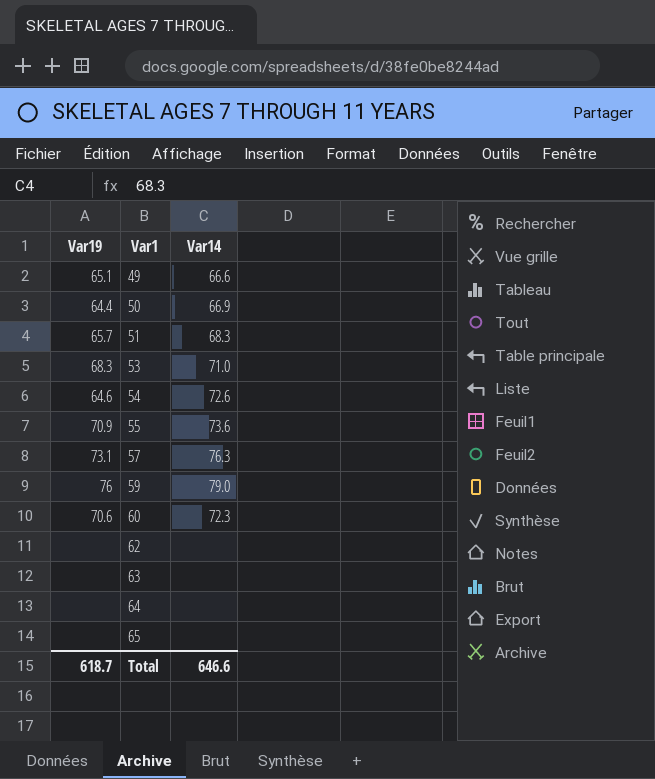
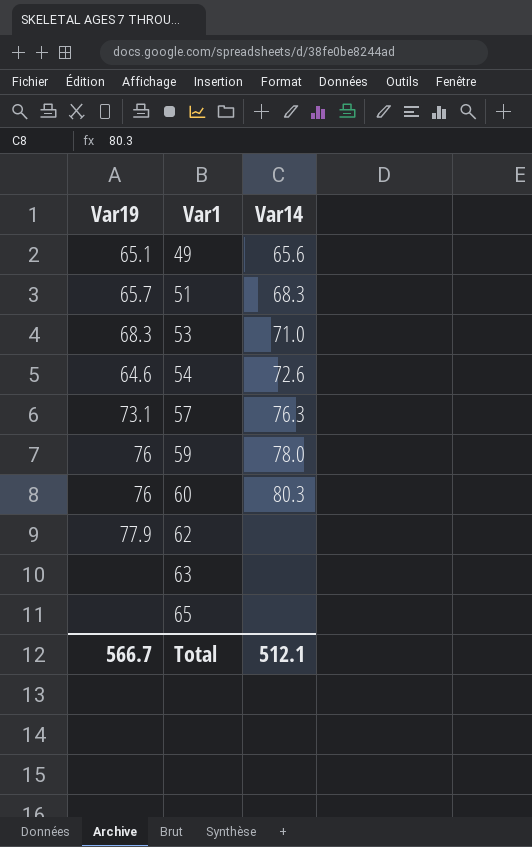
row 50: 64.4 | 66.9 -> none
row 55: 70.9 | 73.6 -> none
row 64: none | none -> none
49 | Var14: 66.6 -> 65.6
59 | Var14: 79.0 -> 78.0
60 | Var19: 70.6 -> 76
60 | Var14: 72.3 -> 80.3
62 | Var19: none -> 77.9
Total | Var19: 618.7 -> 566.7
Total | Var14: 646.6 -> 512.1

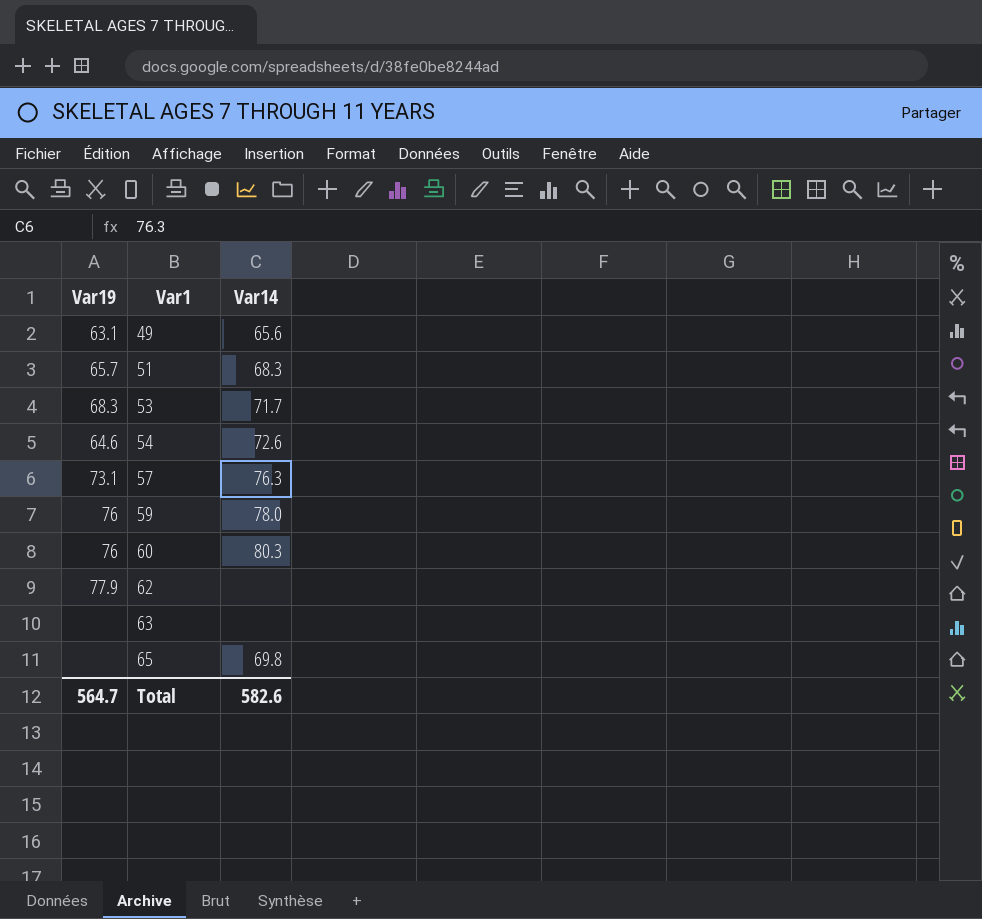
49 | Var19: 65.1 -> 63.1
53 | Var14: 71.0 -> 71.7
65 | Var14: none -> 69.8
Total | Var19: 566.7 -> 564.7
Total | Var14: 512.1 -> 582.6

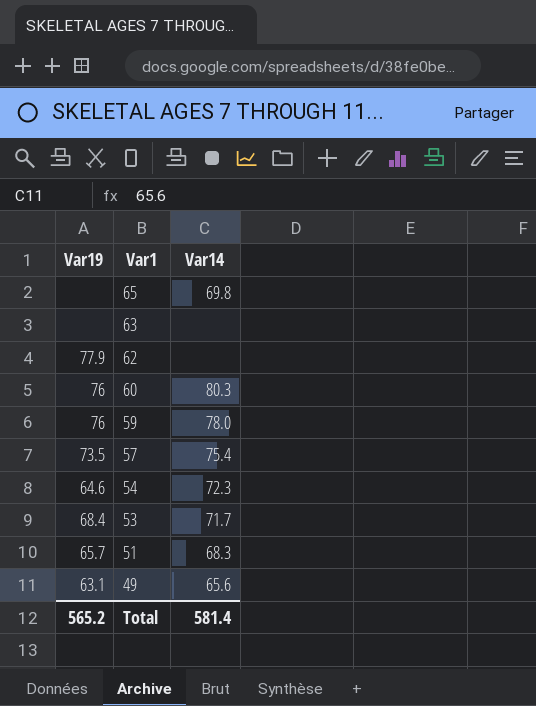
row order: Var1 ascending -> Var1 descending
57 | Var19: 73.1 -> 73.5
57 | Var14: 76.3 -> 75.4
54 | Var14: 72.6 -> 72.3
53 | Var19: 68.3 -> 68.4
Total | Var19: 564.7 -> 565.2
Total | Var14: 582.6 -> 581.4

